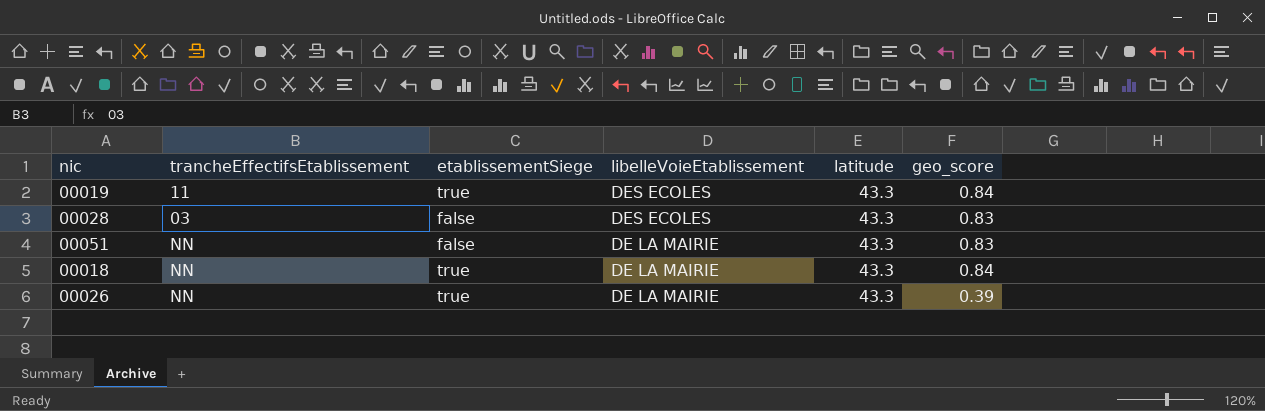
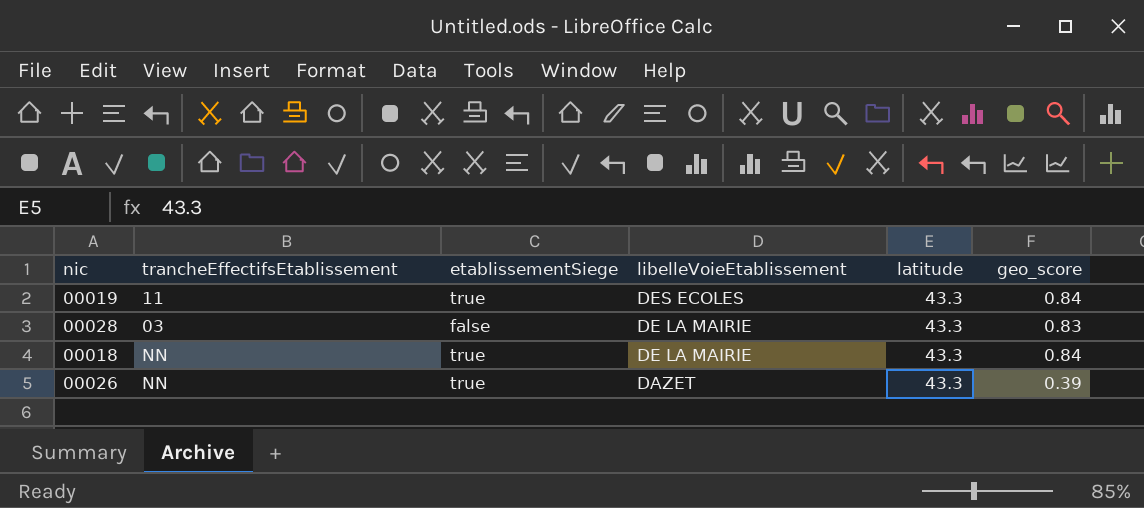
row 00051: NN | false | DE LA MAIRIE | 43.3 | 0.83 -> none
00028 | libelleVoieEtablissement: DES ECOLES -> DE LA MAIRIE
00026 | libelleVoieEtablissement: DE LA MAIRIE -> DAZET

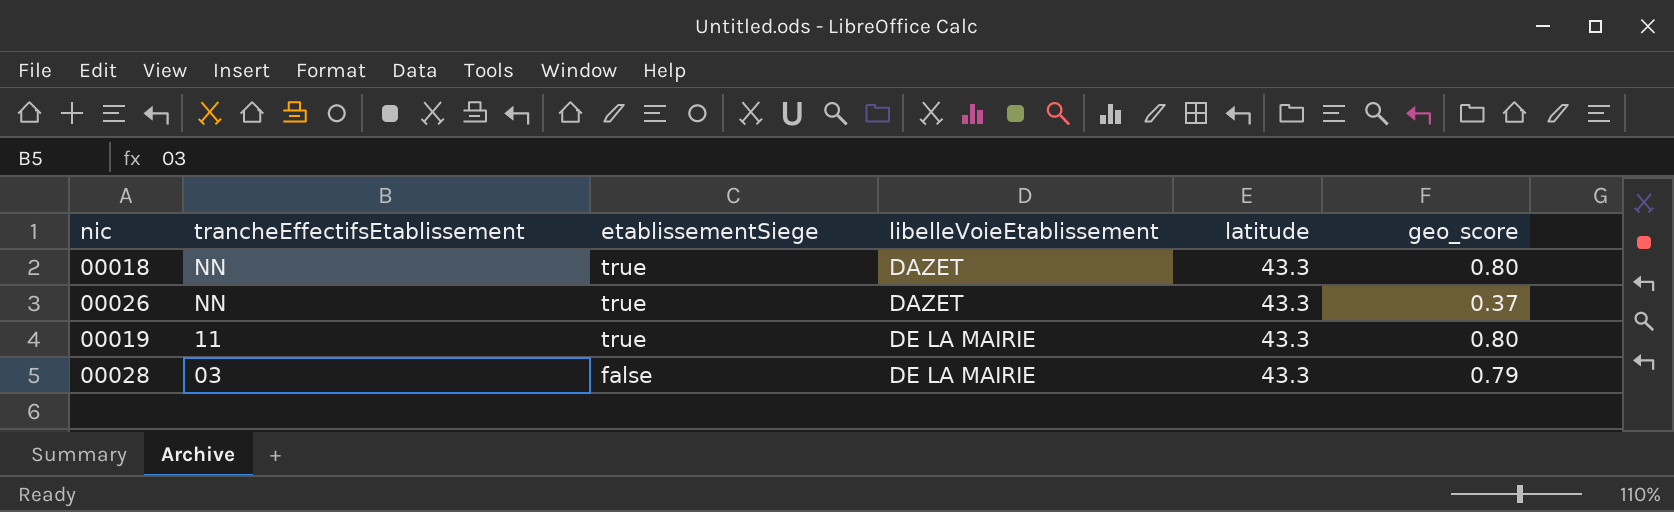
row order: libelleVoieEtablissement descending -> trancheEffectifsEtablissement descending
00018 | libelleVoieEtablissement: DE LA MAIRIE -> DAZET
00018 | geo_score: 0.84 -> 0.80
00026 | geo_score: 0.39 -> 0.37
00019 | libelleVoieEtablissement: DES ECOLES -> DE LA MAIRIE
00019 | geo_score: 0.84 -> 0.80
00028 | geo_score: 0.83 -> 0.79

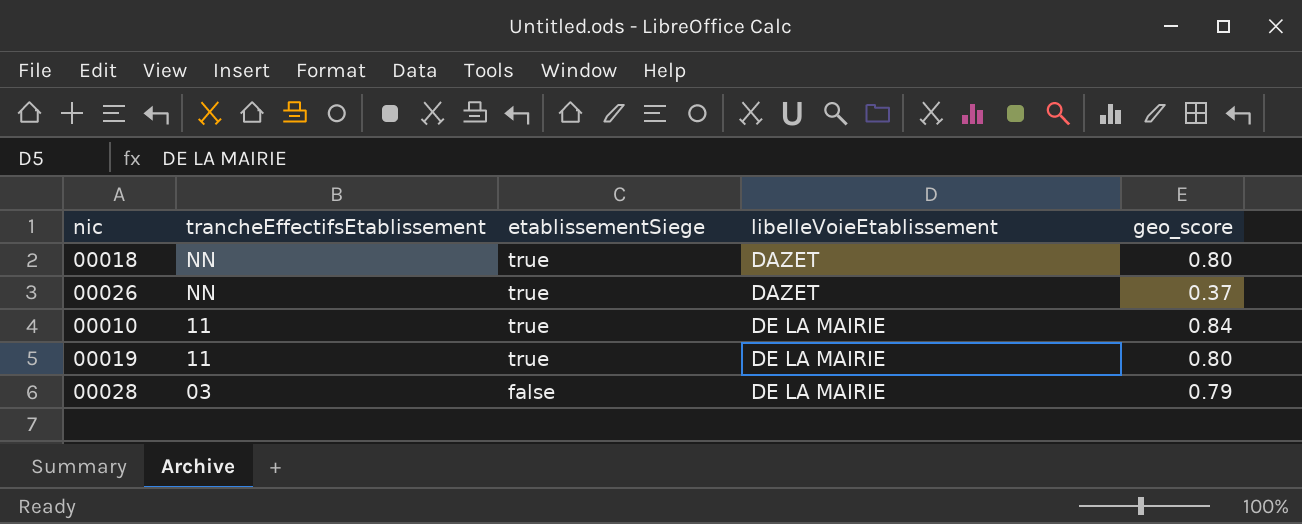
column latitude | position: 5 -> none
row 00010: none -> 11 | true | DE LA MAIRIE | 0.84

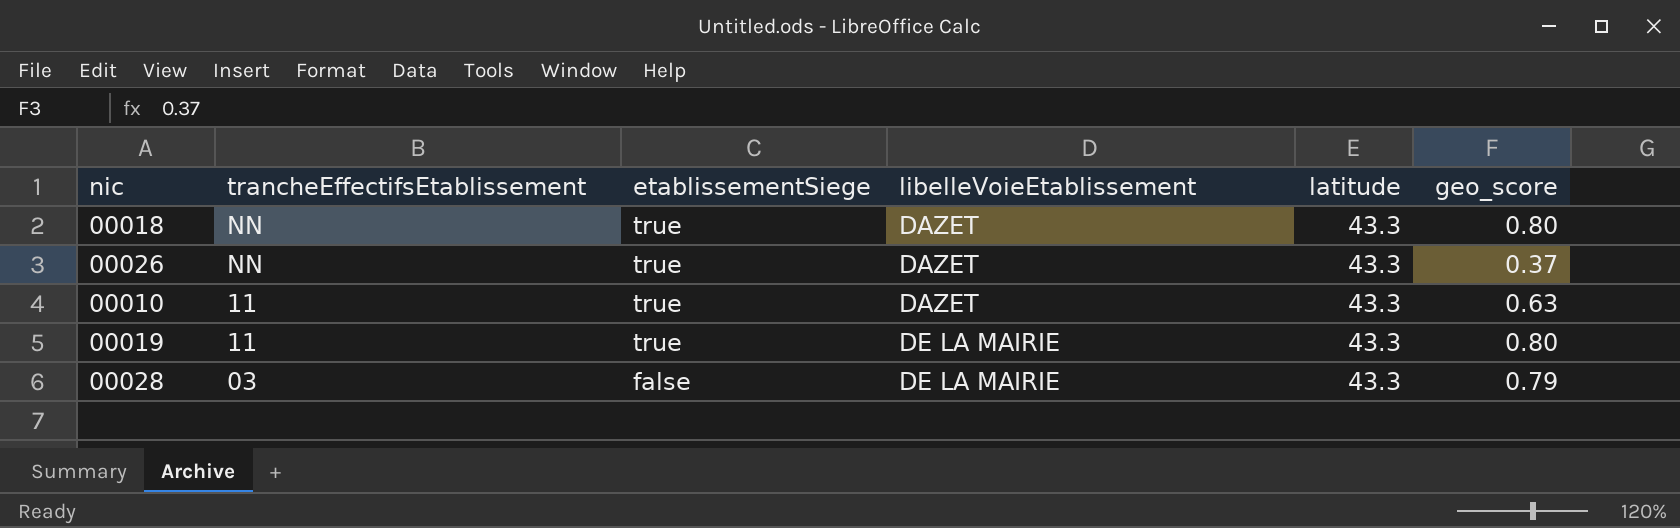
column latitude | position: none -> 5
00010 | libelleVoieEtablissement: DE LA MAIRIE -> DAZET
00010 | geo_score: 0.84 -> 0.63

